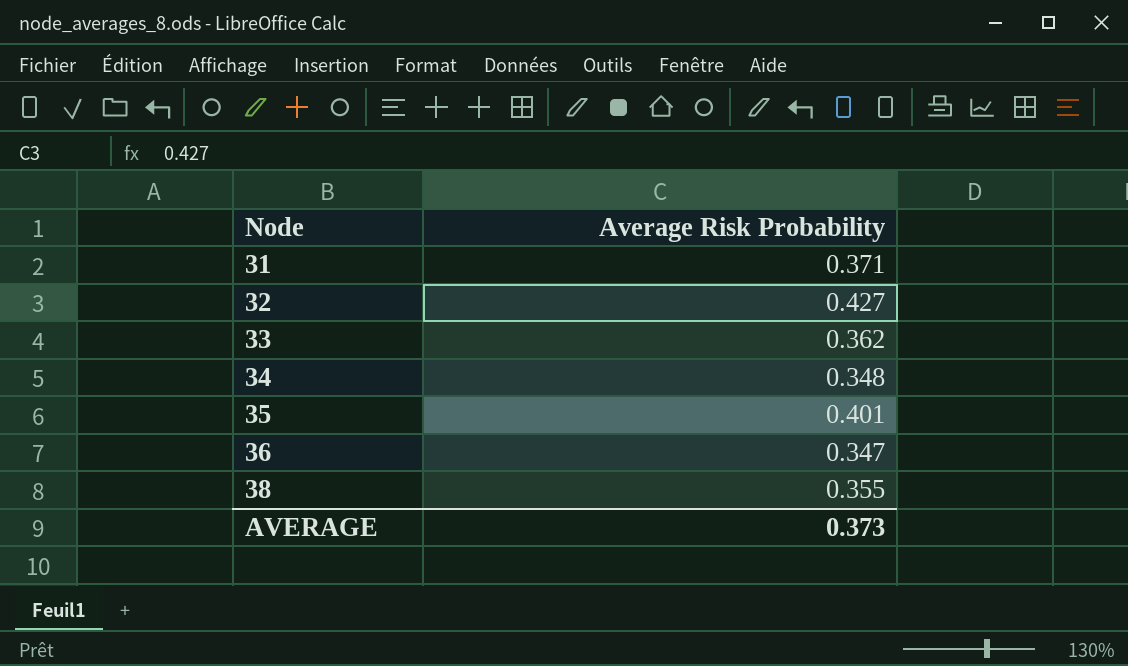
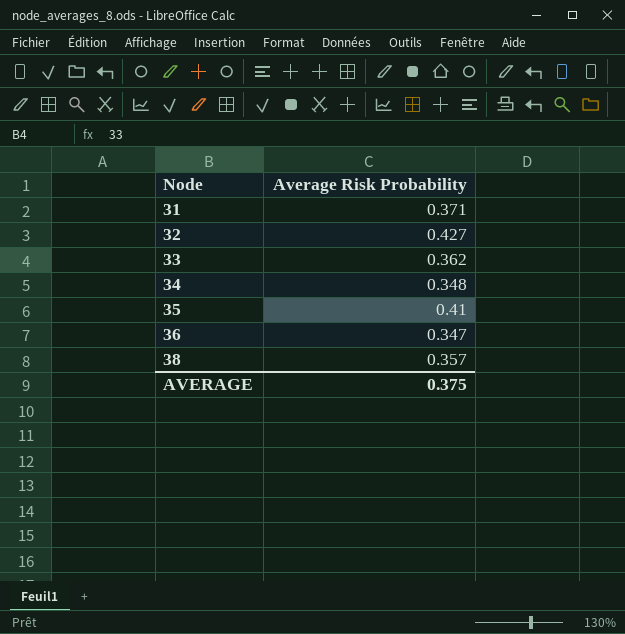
35 | Average Risk Probability: 0.401 -> 0.41
38 | Average Risk Probability: 0.355 -> 0.357
AVERAGE | Average Risk Probability: 0.373 -> 0.375

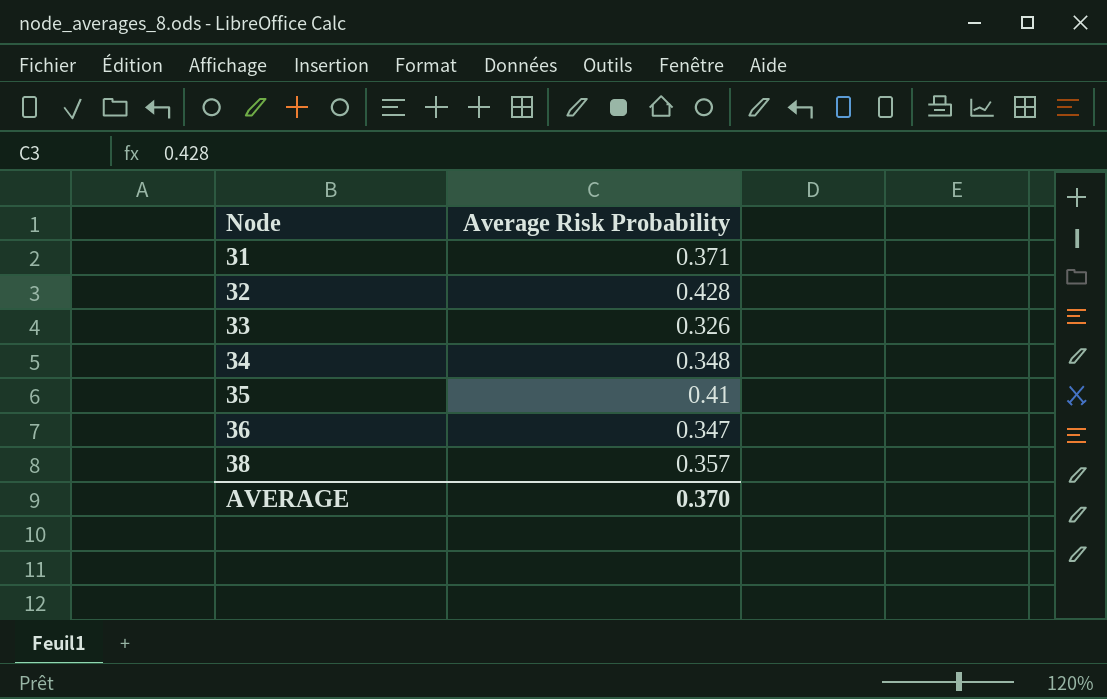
32 | Average Risk Probability: 0.427 -> 0.428
33 | Average Risk Probability: 0.362 -> 0.326
AVERAGE | Average Risk Probability: 0.375 -> 0.370

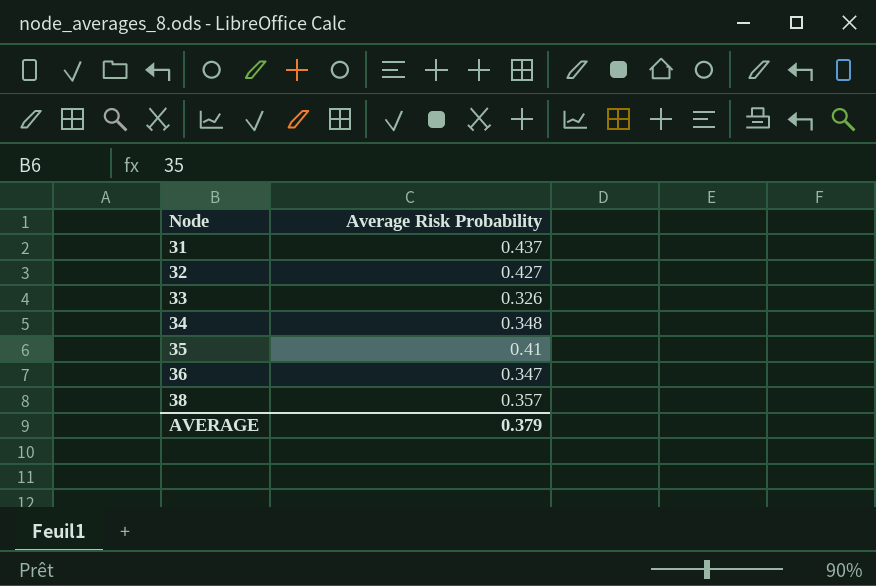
31 | Average Risk Probability: 0.371 -> 0.437
32 | Average Risk Probability: 0.428 -> 0.427
AVERAGE | Average Risk Probability: 0.370 -> 0.379

